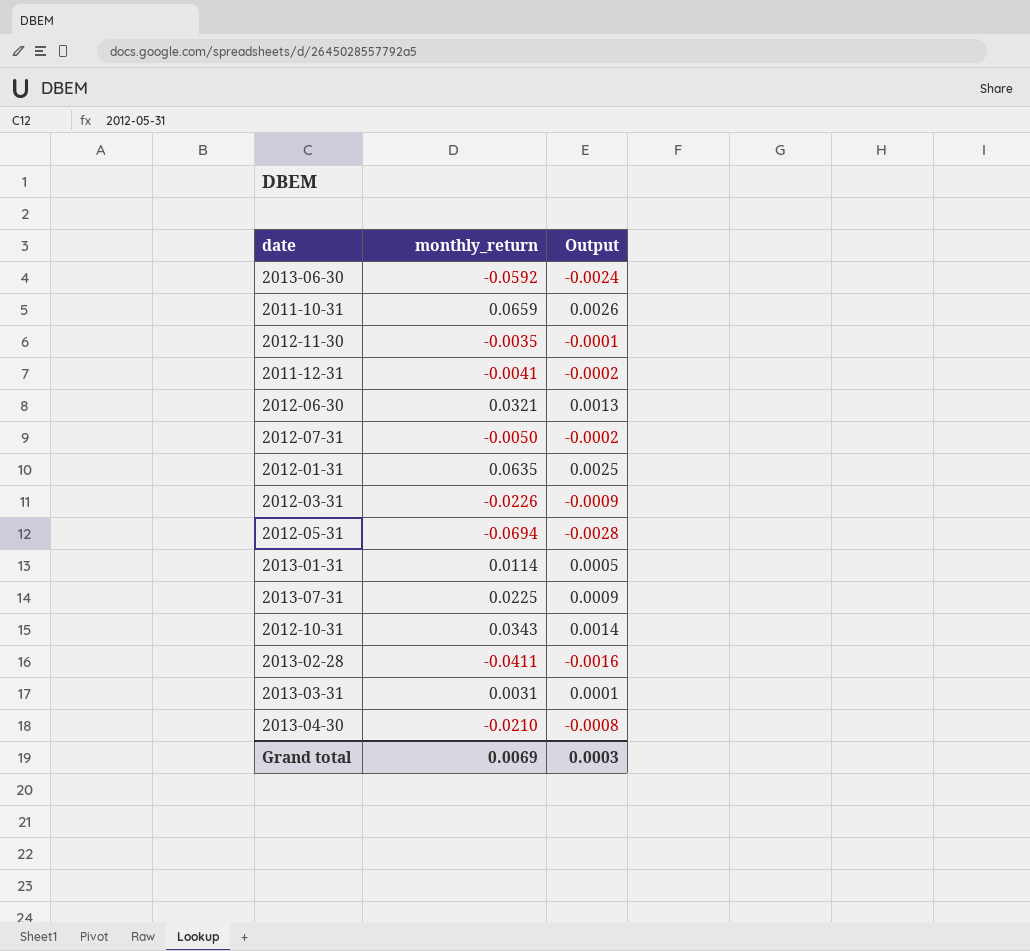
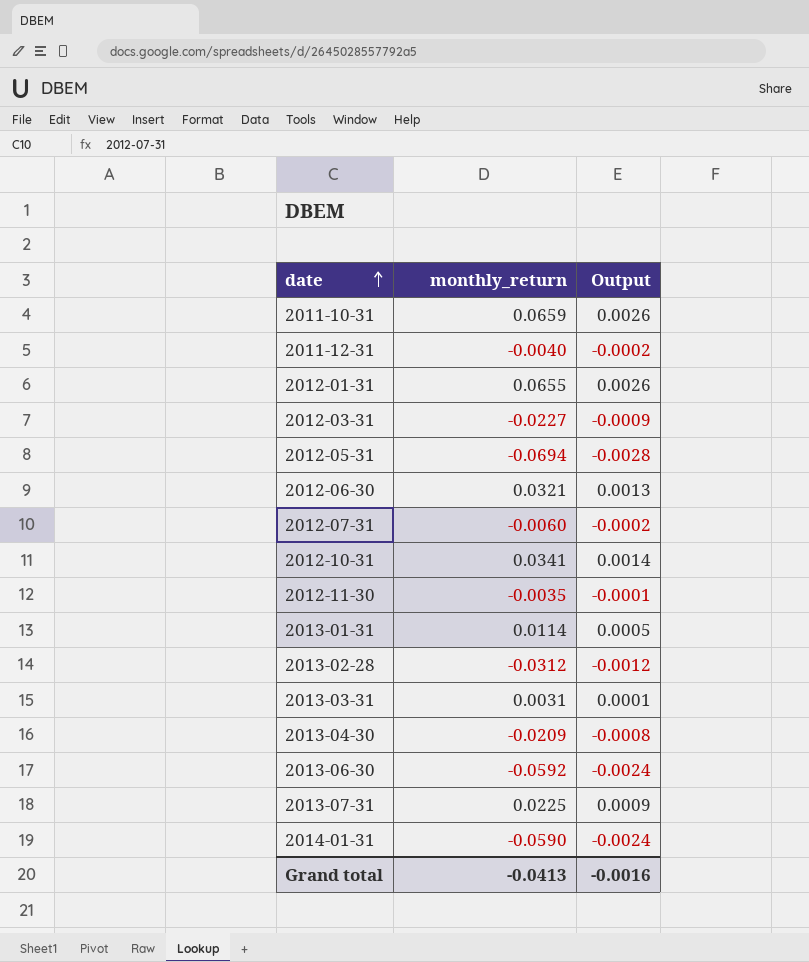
row order: none -> date ascending
2011-12-31 | monthly_return: -0.0041 -> -0.0040
2012-01-31 | monthly_return: 0.0635 -> 0.0655
2012-01-31 | Output: 0.0025 -> 0.0026
2012-03-31 | monthly_return: -0.0226 -> -0.0227
2012-07-31 | monthly_return: -0.0050 -> -0.0060
2012-10-31 | monthly_return: 0.0343 -> 0.0341
2013-02-28 | monthly_return: -0.0411 -> -0.0312
2013-02-28 | Output: -0.0016 -> -0.0012
2013-04-30 | monthly_return: -0.0210 -> -0.0209
row 2014-01-31: none -> -0.0590 | -0.0024
Grand total | monthly_return: 0.0069 -> -0.0413
Grand total | Output: 0.0003 -> -0.0016

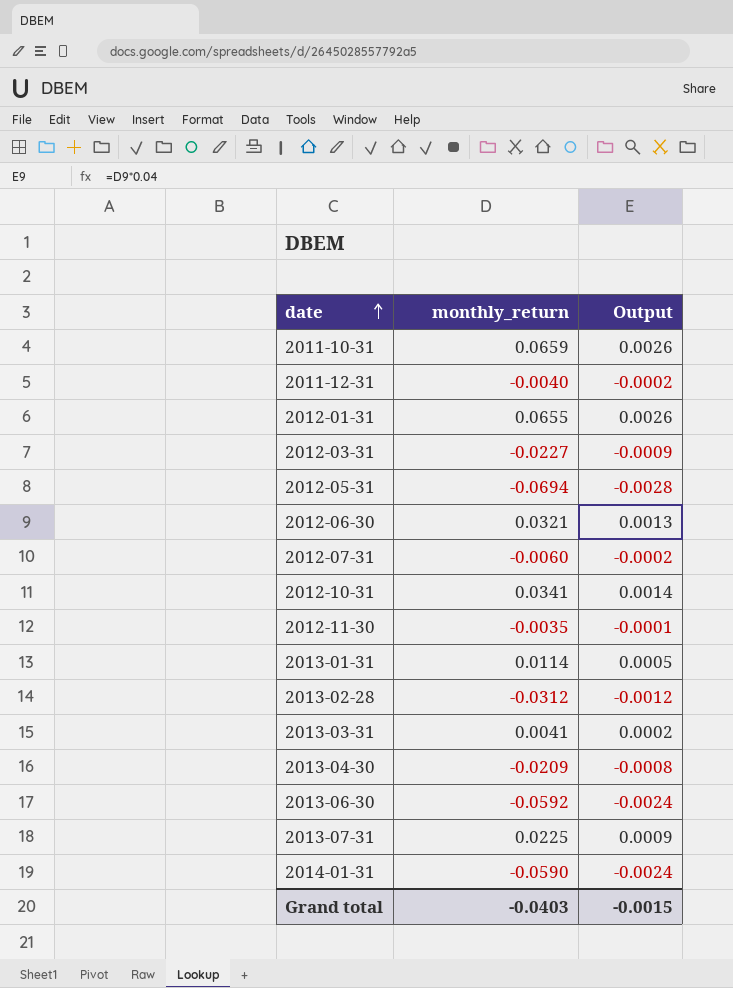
2013-03-31 | monthly_return: 0.0031 -> 0.0041
2013-03-31 | Output: 0.0001 -> 0.0002
Grand total | monthly_return: -0.0413 -> -0.0403
Grand total | Output: -0.0016 -> -0.0015

